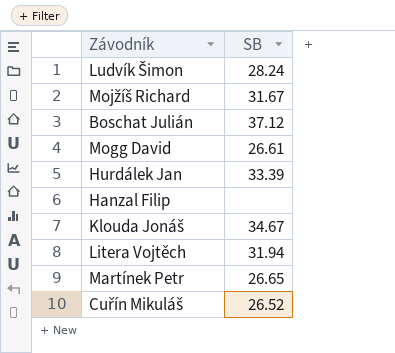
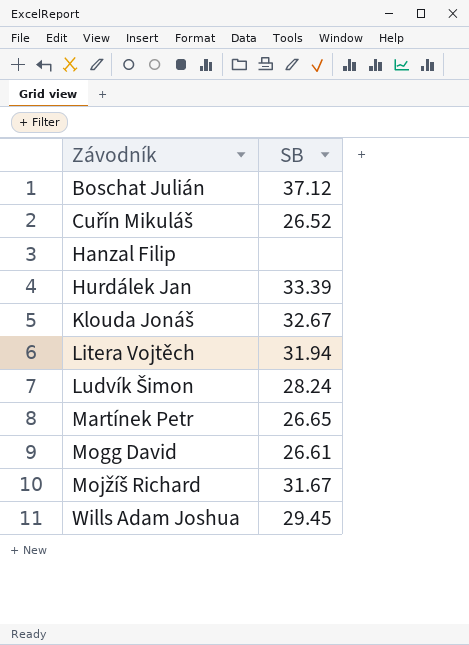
row order: none -> Závodník ascending
Klouda Jonáš | SB: 34.67 -> 32.67
row Wills Adam Joshua: none -> 29.45

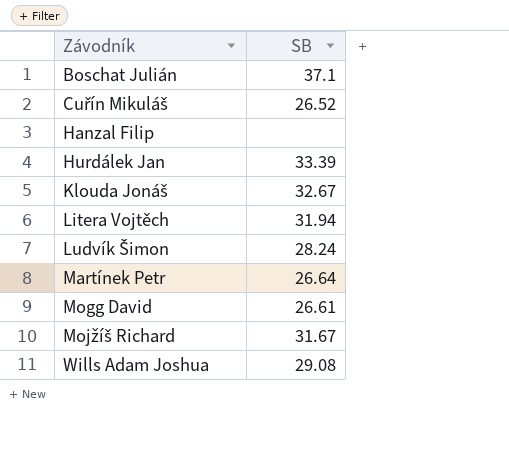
Boschat Julián | SB: 37.12 -> 37.1
Martínek Petr | SB: 26.65 -> 26.64
Wills Adam Joshua | SB: 29.45 -> 29.08

